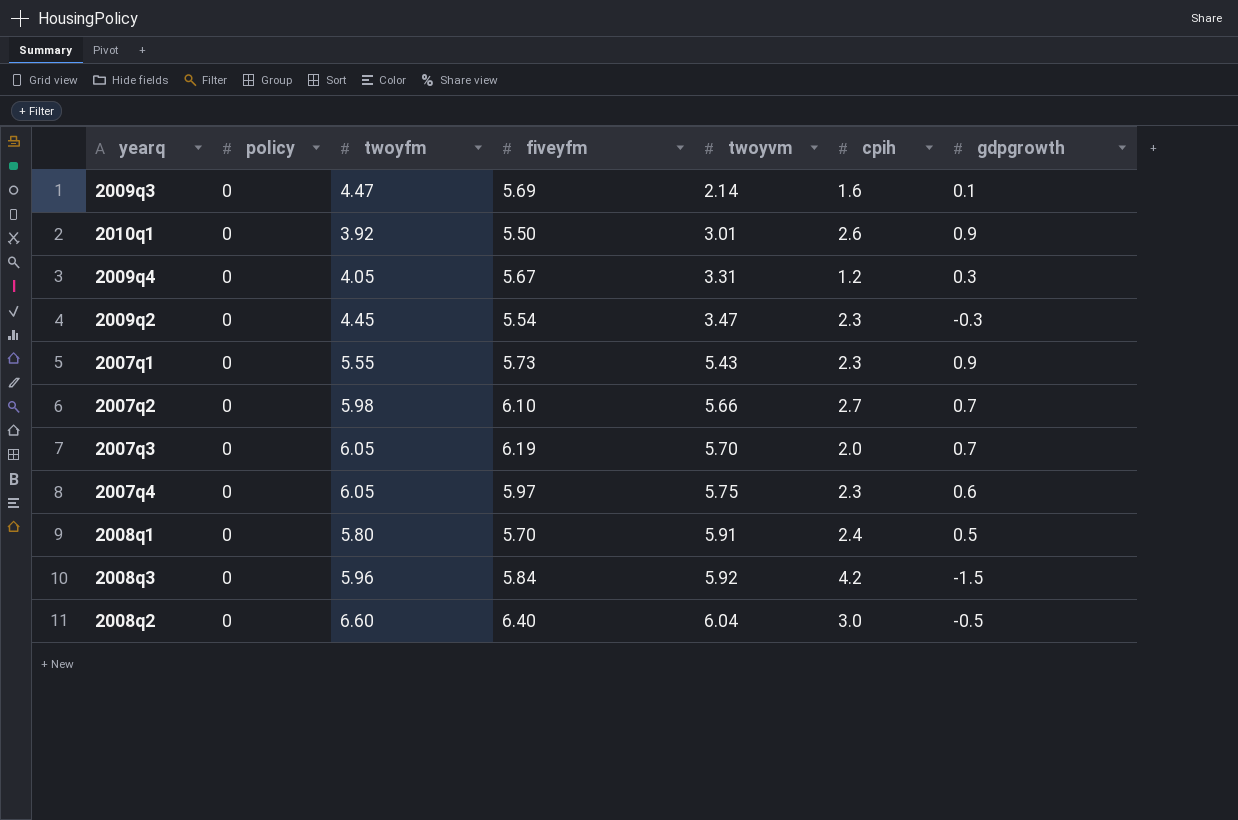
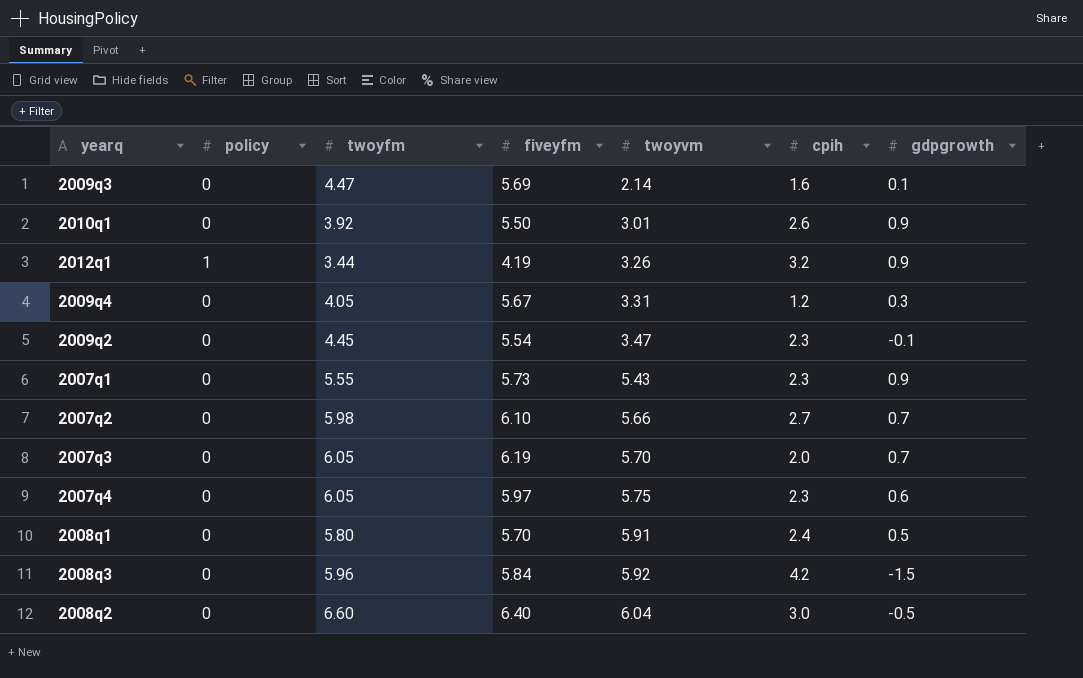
row 2012q1: none -> 1 | 3.44 | 4.19 | 3.26 | 3.2 | 0.9
2009q2 | gdpgrowth: -0.3 -> -0.1

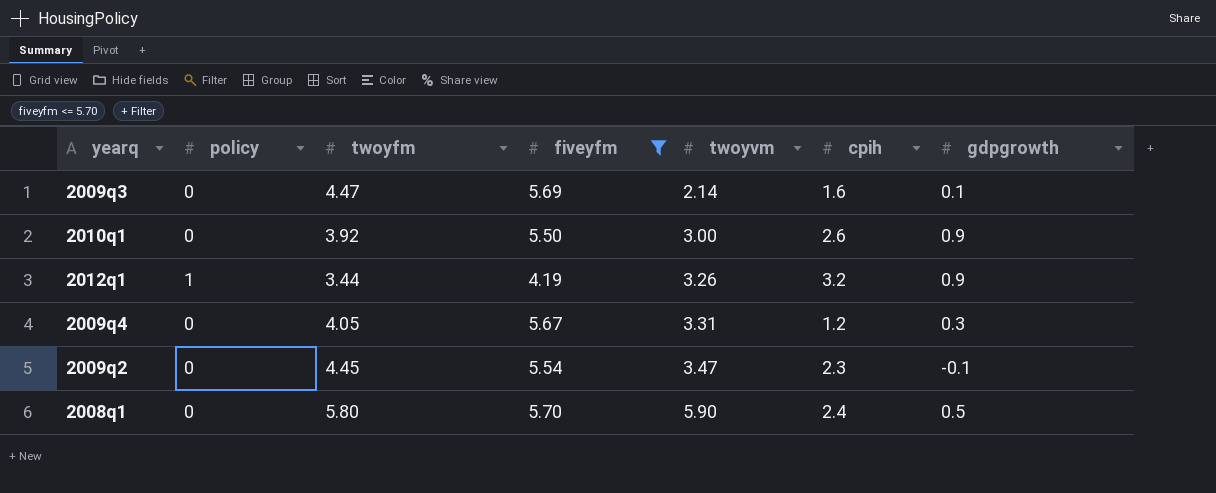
filter: none -> fiveyfm <= 5.70
2010q1 | twoyvm: 3.01 -> 3.00
2008q1 | twoyvm: 5.91 -> 5.90

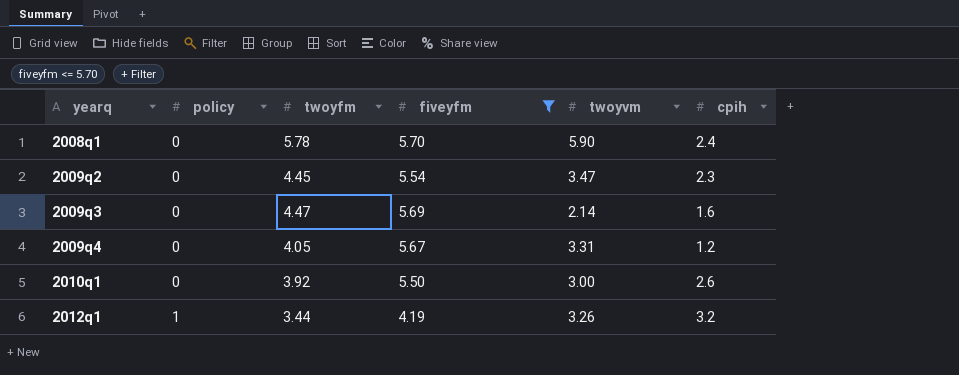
row order: twoyvm ascending -> yearq ascending
column gdpgrowth | position: 7 -> none
2008q1 | twoyfm: 5.80 -> 5.78

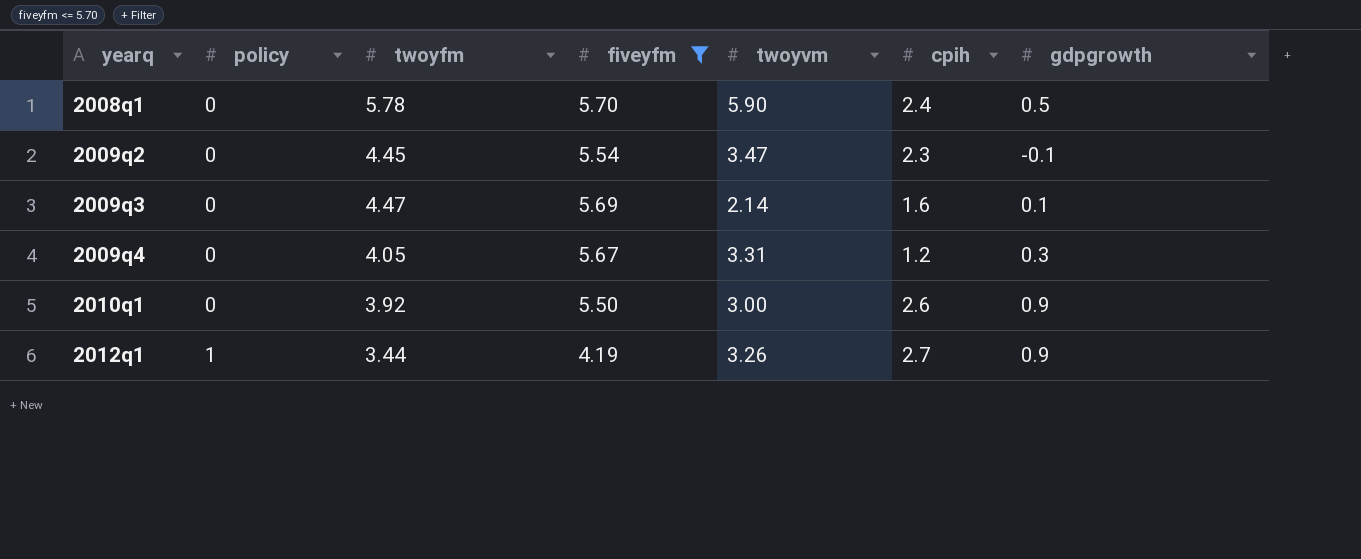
column gdpgrowth | position: none -> 7
2012q1 | cpih: 3.2 -> 2.7

